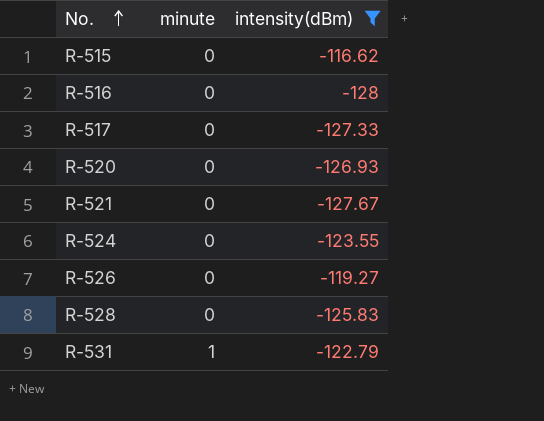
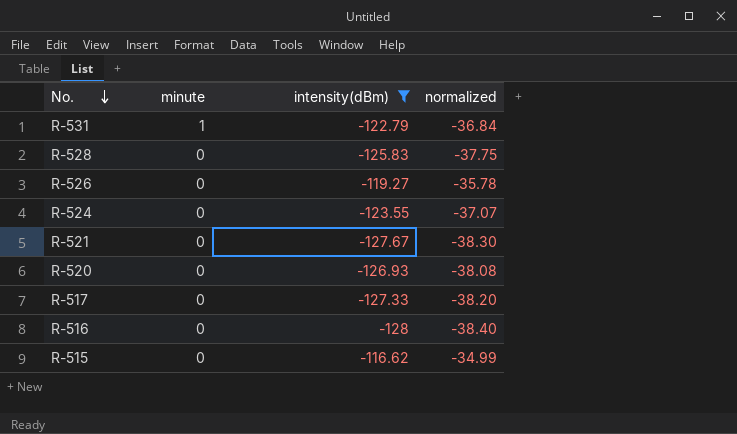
row order: No. ascending -> No. descending
column normalized | formula: none -> [intensity(dBm)] * 0.3

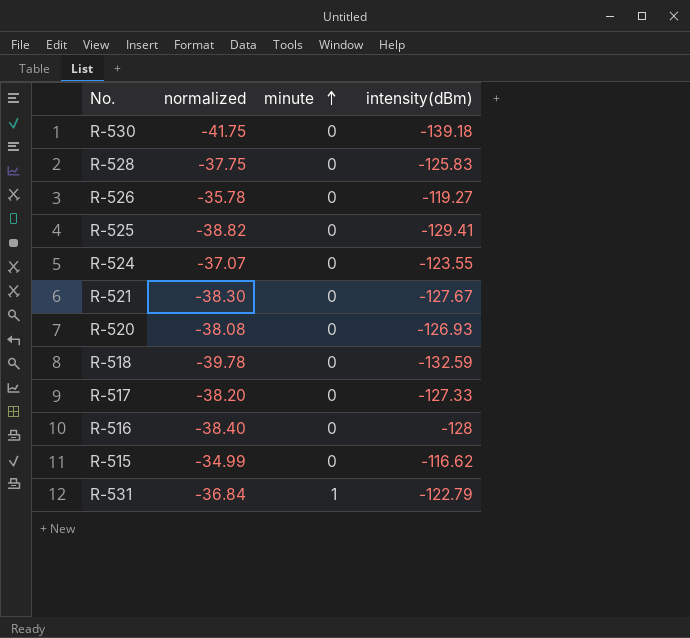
filter: intensity(dBm) >= -128 -> none
row order: No. descending -> minute ascending
column normalized | position: 4 -> 2

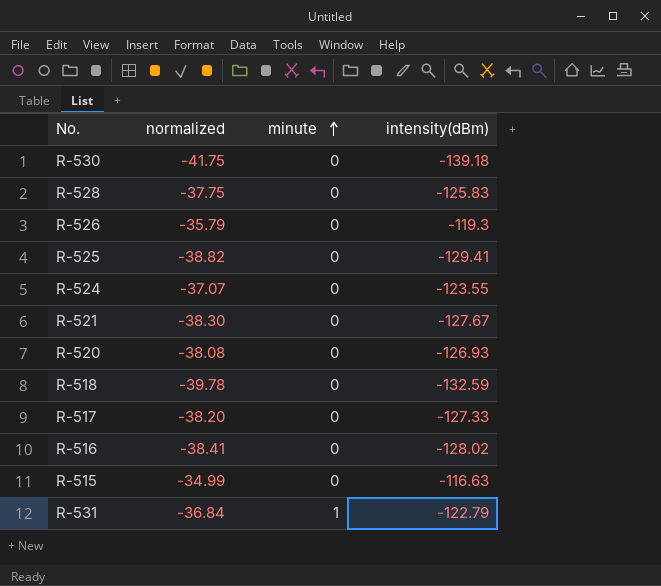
R-526 | normalized: -35.78 -> -35.79
R-526 | intensity(dBm): -119.27 -> -119.3
R-516 | normalized: -38.40 -> -38.41
R-516 | intensity(dBm): -128 -> -128.02
R-515 | intensity(dBm): -116.62 -> -116.63

